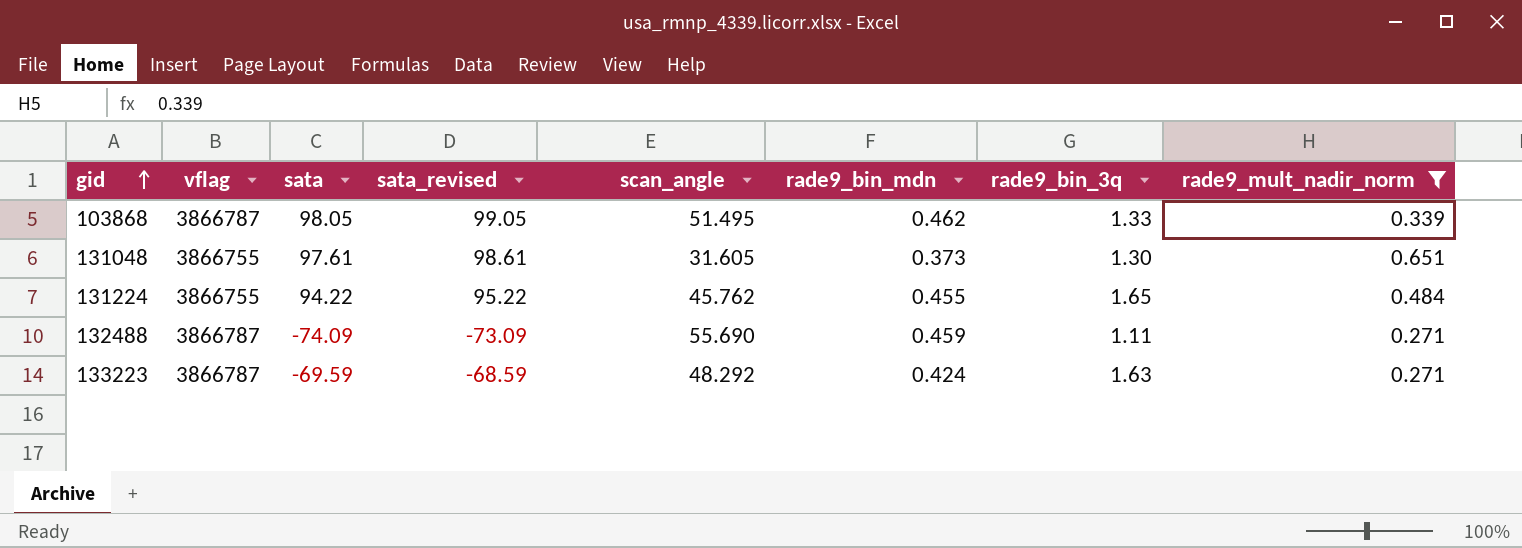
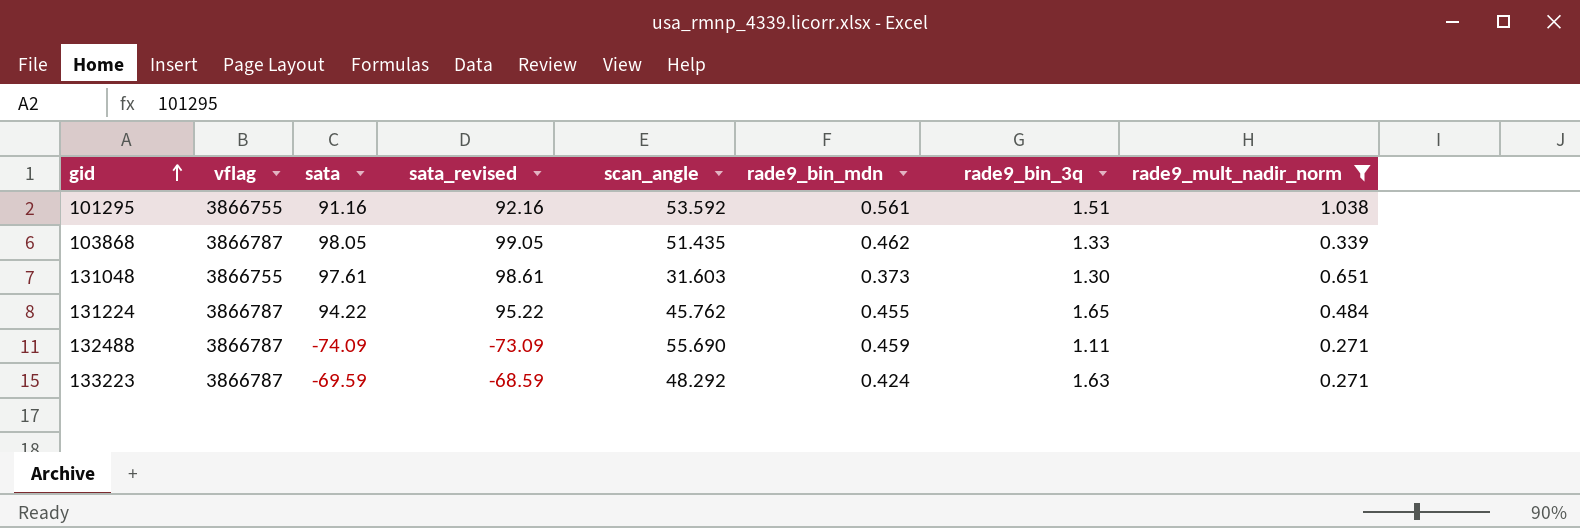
row 101295: none -> 3866755 | 91.16 | 92.16 | 53.592 | 0.561 | 1.51 | 1.038
103868 | scan_angle: 51.495 -> 51.435
131048 | scan_angle: 31.605 -> 31.603
131224 | vflag: 3866755 -> 3866787

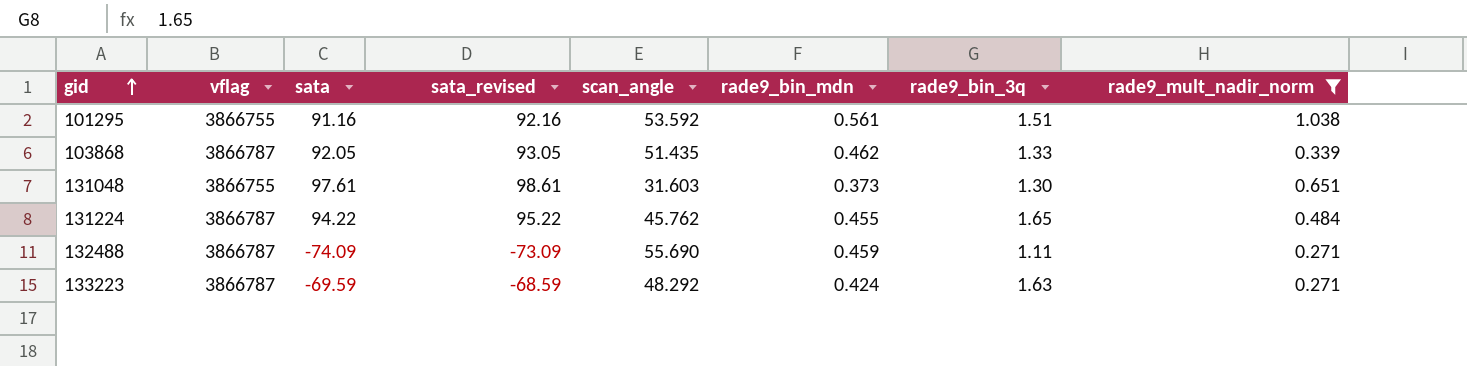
103868 | sata: 98.05 -> 92.05
103868 | sata_revised: 99.05 -> 93.05

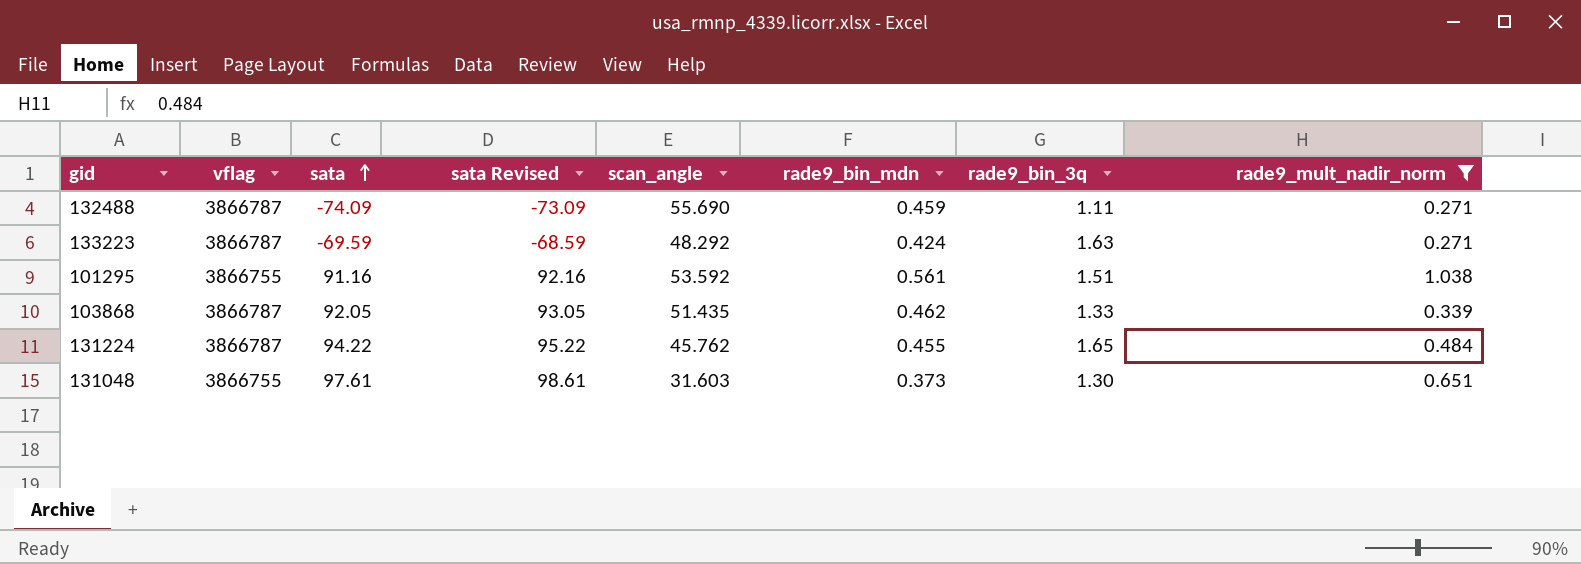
row order: gid ascending -> sata ascending
column name: sata_revised -> sata Revised

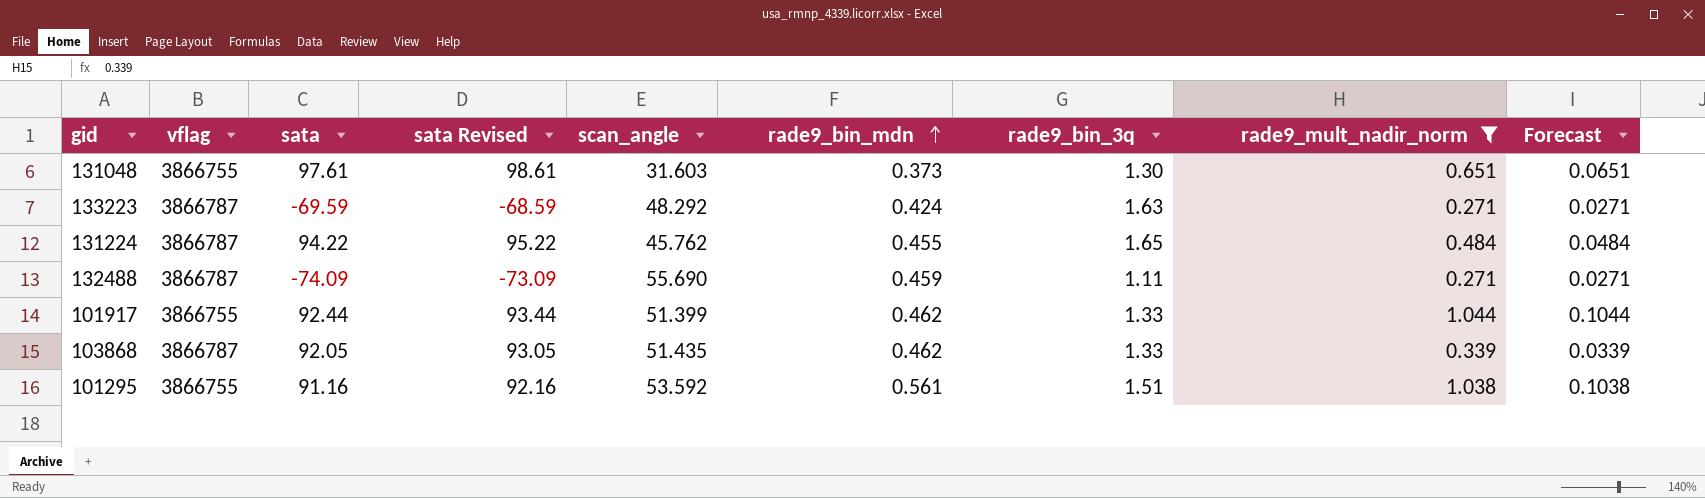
row order: sata ascending -> rade9_bin_mdn ascending
column Forecast | formula: none -> [rade9_mult_nadir_norm] * 0.1
row 101917: none -> 3866755 | 92.44 | 93.44 | 51.399 | 0.462 | 1.33 | 1.044 | 0.1044

